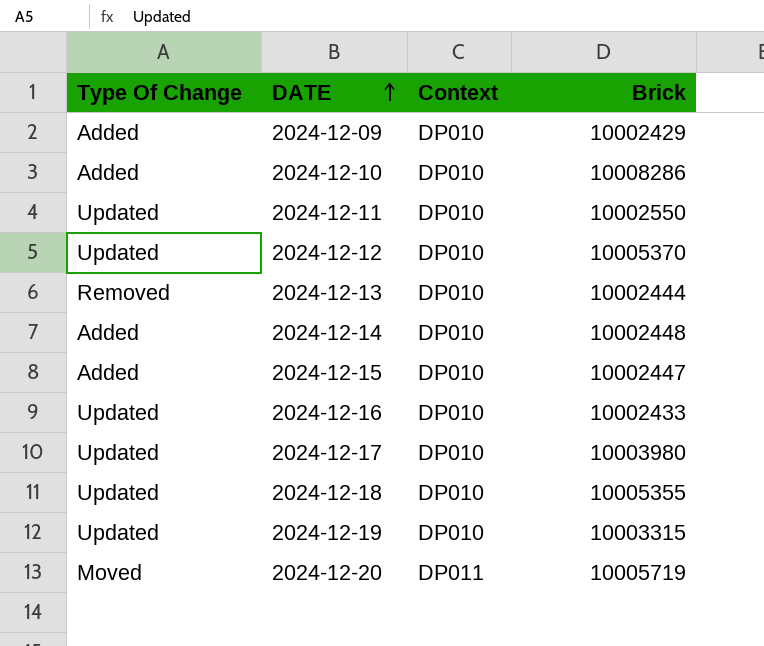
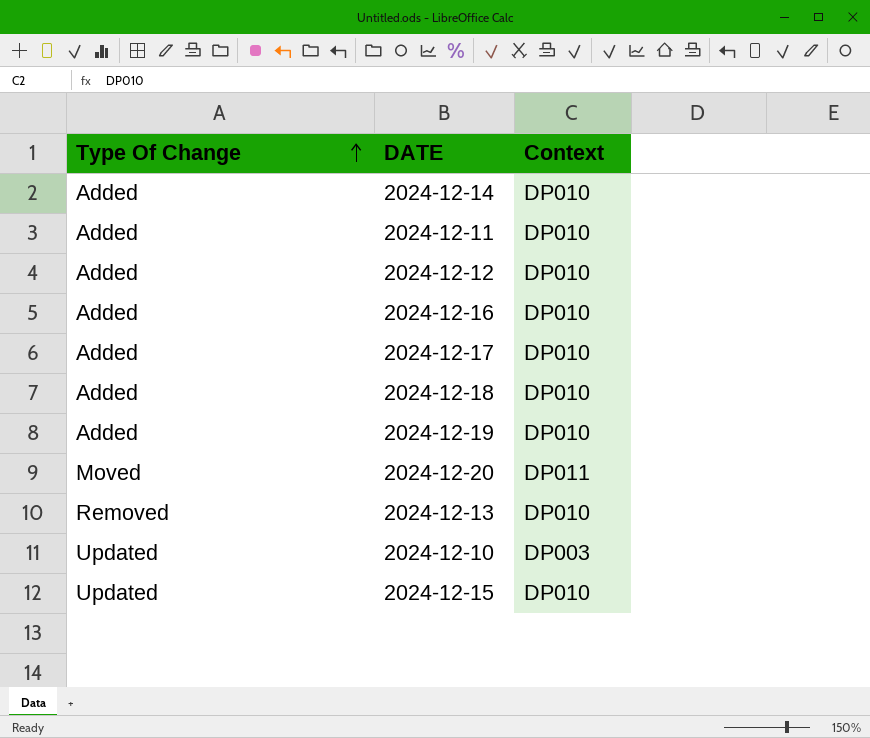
row order: DATE ascending -> Type Of Change ascending
column Brick | position: 4 -> none
row 2024-12-09: Added | DP010 | 10002429 -> none
2024-12-11 | Type Of Change: Updated -> Added
2024-12-12 | Type Of Change: Updated -> Added
2024-12-16 | Type Of Change: Updated -> Added
2024-12-17 | Type Of Change: Updated -> Added
2024-12-18 | Type Of Change: Updated -> Added
2024-12-19 | Type Of Change: Updated -> Added
2024-12-10 | Type Of Change: Added -> Updated
2024-12-10 | Context: DP010 -> DP003
2024-12-15 | Type Of Change: Added -> Updated

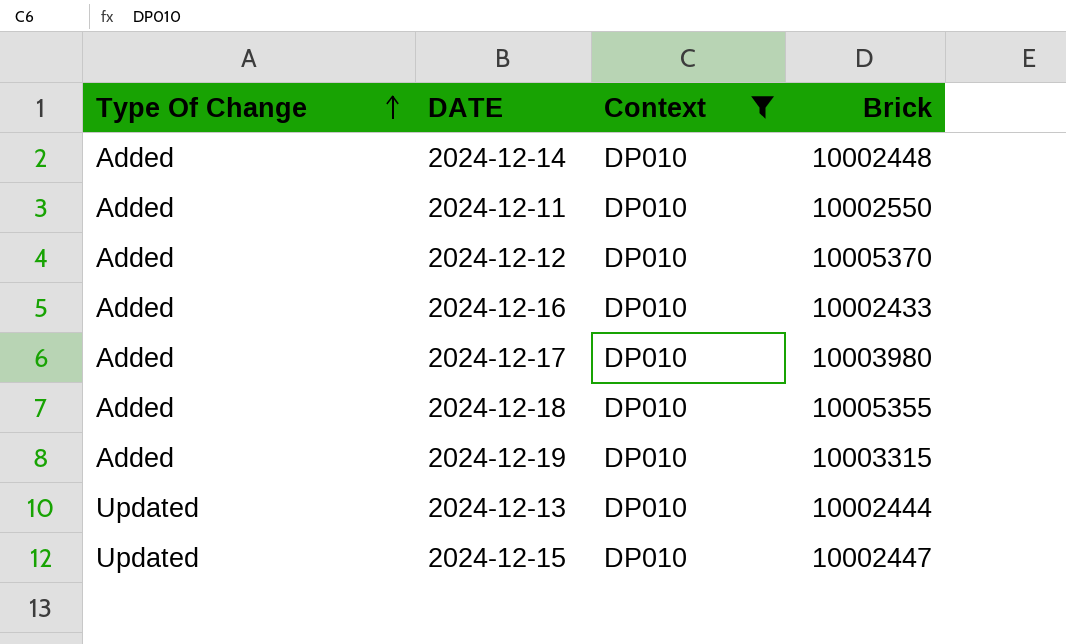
filter: none -> Context = DP010
column Brick | position: none -> 4
2024-12-13 | Type Of Change: Removed -> Updated

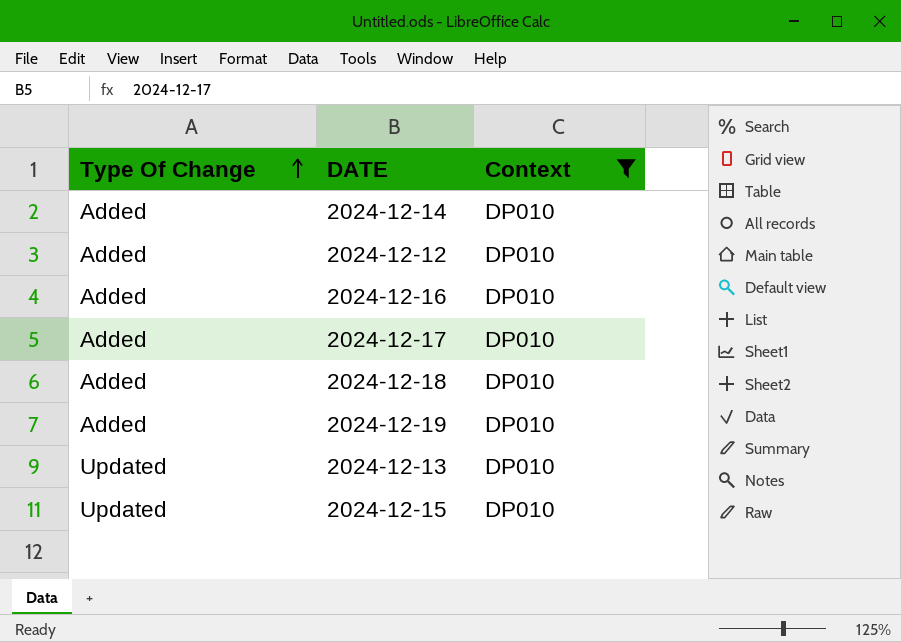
column Brick | position: 4 -> none
row 2024-12-11: Added | DP010 | 10002550 -> none

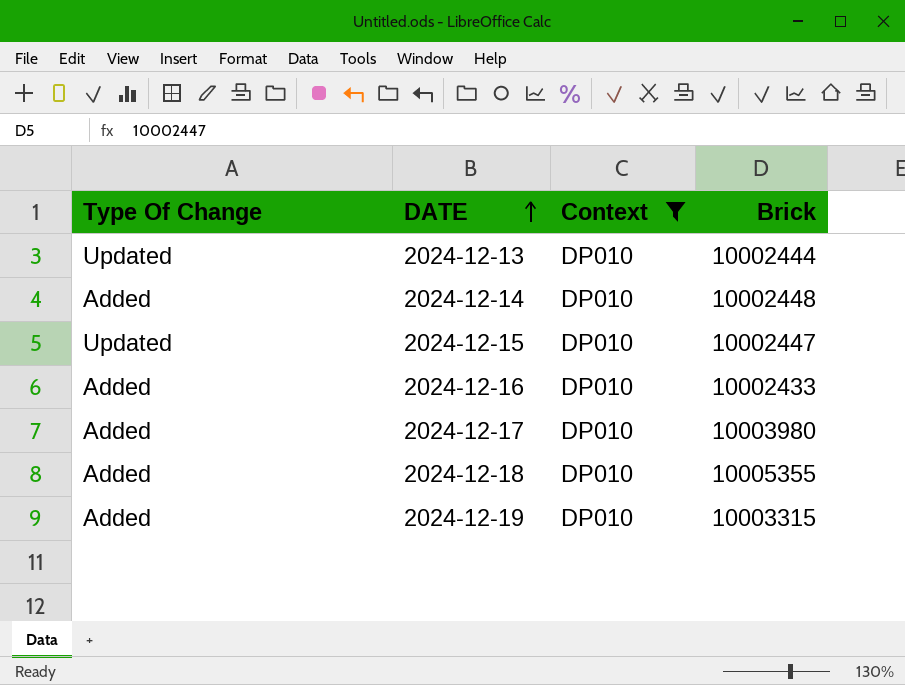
row order: Type Of Change ascending -> DATE ascending
column Brick | position: none -> 4
row 2024-12-12: Added | DP010 -> none

